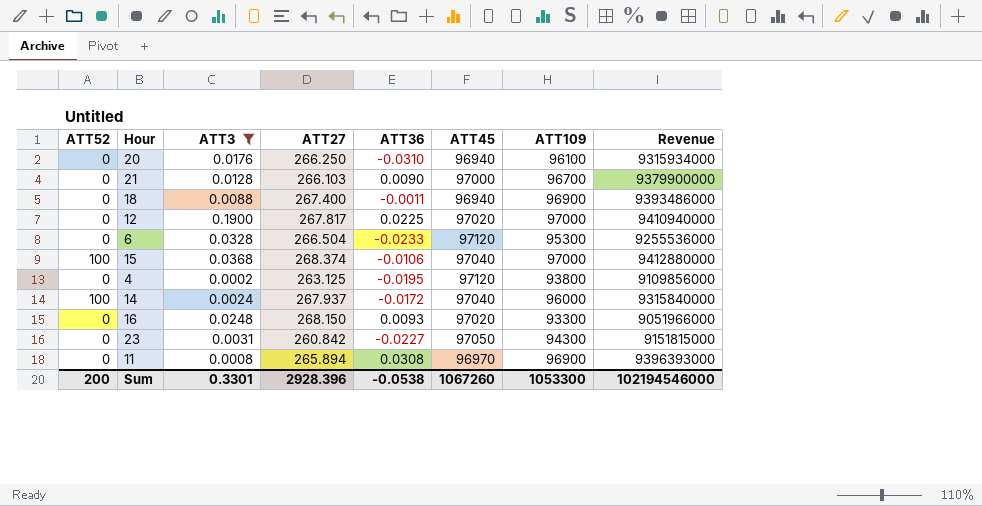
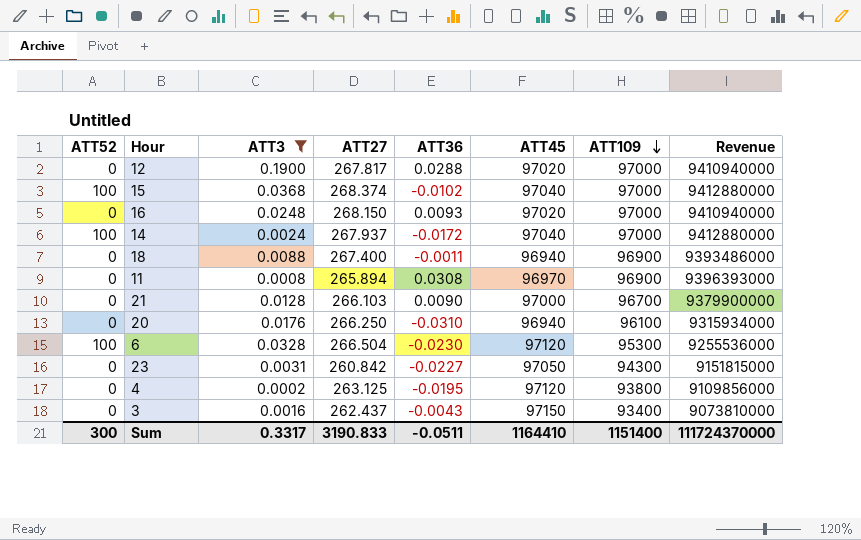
row order: none -> ATT109 descending
12 | ATT36: 0.0225 -> 0.0288
15 | ATT36: -0.0106 -> -0.0102
16 | ATT109: 93300 -> 97000
16 | Revenue: 9051966000 -> 9410940000
14 | ATT109: 96000 -> 97000
14 | Revenue: 9315840000 -> 9412880000
6 | ATT52: 0 -> 100
6 | ATT36: -0.0233 -> -0.0230
row 3: none -> 0 | 0.0016 | 262.437 | -0.0043 | 97150 | 93400 | 9073810000
Sum | ATT52: 200 -> 300
Sum | ATT3: 0.3301 -> 0.3317
Sum | ATT27: 2928.396 -> 3190.833
Sum | ATT36: -0.0538 -> -0.0511
Sum | ATT45: 1067260 -> 1164410
Sum | ATT109: 1053300 -> 1151400
Sum | Revenue: 102194546000 -> 111724370000

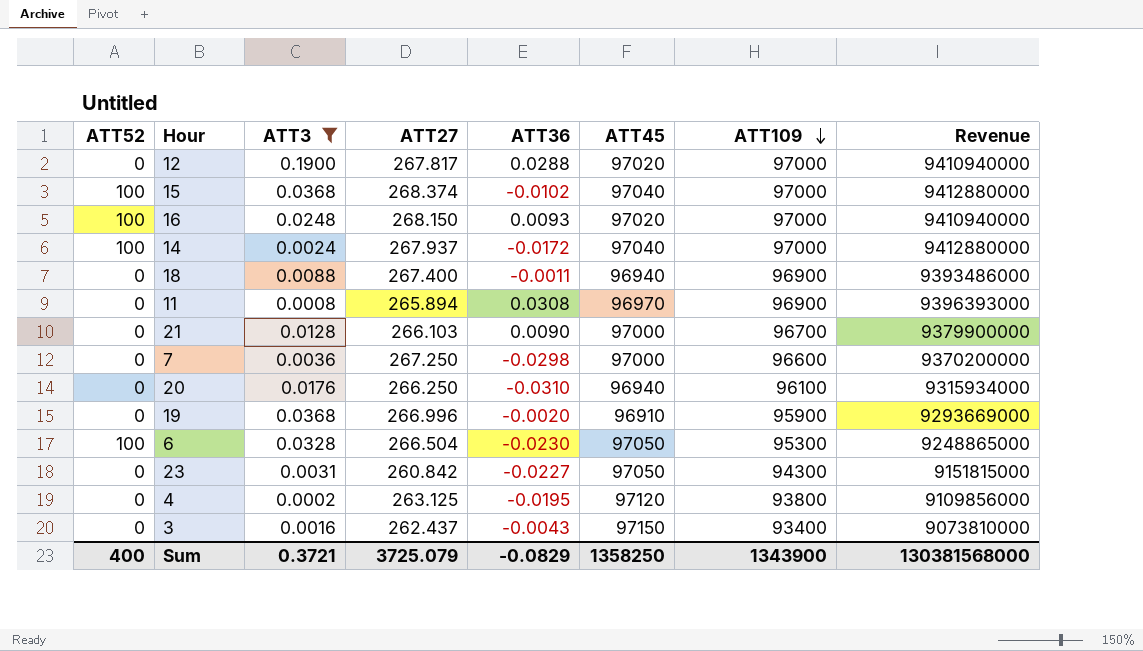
16 | ATT52: 0 -> 100
row 7: none -> 0 | 0.0036 | 267.250 | -0.0298 | 97000 | 96600 | 9370200000
row 19: none -> 0 | 0.0368 | 266.996 | -0.0020 | 96910 | 95900 | 9293669000
6 | ATT45: 97120 -> 97050
6 | Revenue: 9255536000 -> 9248865000
Sum | ATT52: 300 -> 400
Sum | ATT3: 0.3317 -> 0.3721
Sum | ATT27: 3190.833 -> 3725.079
Sum | ATT36: -0.0511 -> -0.0829
Sum | ATT45: 1164410 -> 1358250
Sum | ATT109: 1151400 -> 1343900
Sum | Revenue: 111724370000 -> 130381568000

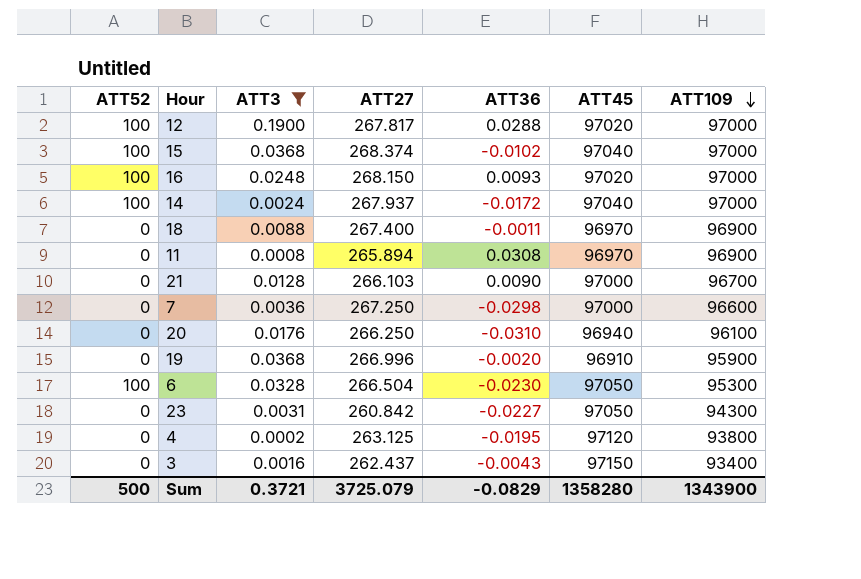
column Revenue | formula: [ATT45] * [ATT109] -> none
12 | ATT52: 0 -> 100
18 | ATT45: 96940 -> 96970
Sum | ATT52: 400 -> 500
Sum | ATT45: 1358250 -> 1358280

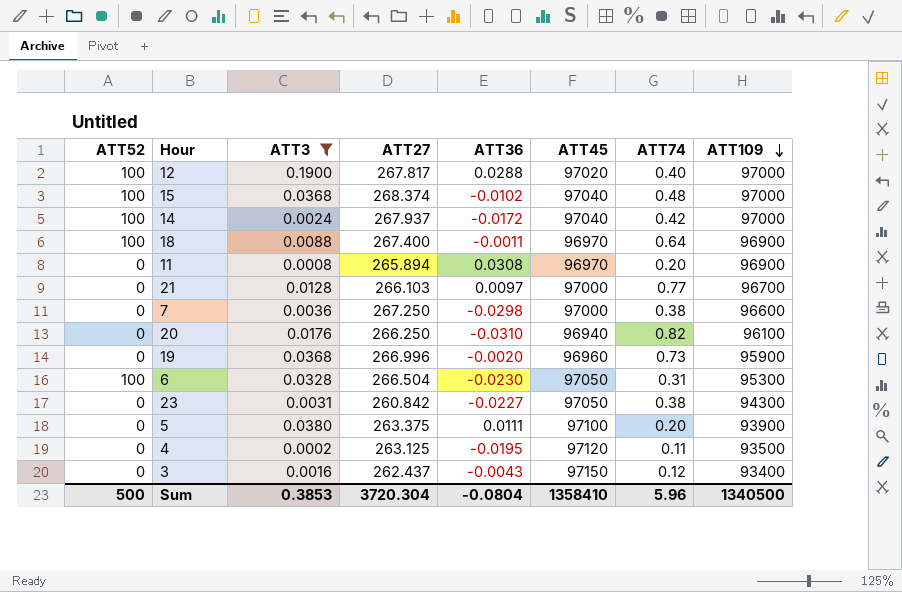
column ATT74 | position: none -> 7
row 16: 100 | 0.0248 | 268.150 | 0.0093 | 97020 | 97000 -> none
18 | ATT52: 0 -> 100
21 | ATT36: 0.0090 -> 0.0097
19 | ATT45: 96910 -> 96960
row 5: none -> 0 | 0.0380 | 263.375 | 0.0111 | 97100 | 0.20 | 93900
4 | ATT109: 93800 -> 93500
Sum | ATT3: 0.3721 -> 0.3853
Sum | ATT27: 3725.079 -> 3720.304
Sum | ATT36: -0.0829 -> -0.0804
Sum | ATT45: 1358280 -> 1358410
Sum | ATT109: 1343900 -> 1340500

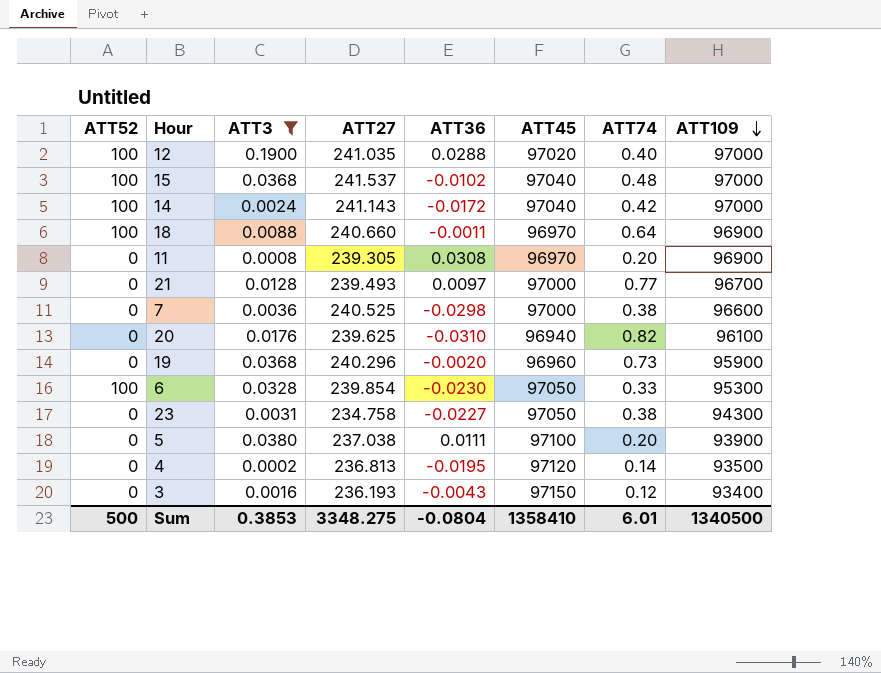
12 | ATT27: 267.817 -> 241.035
15 | ATT27: 268.374 -> 241.537
14 | ATT27: 267.937 -> 241.143
18 | ATT27: 267.400 -> 240.660
11 | ATT27: 265.894 -> 239.305
21 | ATT27: 266.103 -> 239.493
7 | ATT27: 267.250 -> 240.525
20 | ATT27: 266.250 -> 239.625
19 | ATT27: 266.996 -> 240.296
6 | ATT27: 266.504 -> 239.854
6 | ATT74: 0.31 -> 0.33
23 | ATT27: 260.842 -> 234.758
5 | ATT27: 263.375 -> 237.038
4 | ATT27: 263.125 -> 236.813
4 | ATT74: 0.11 -> 0.14
3 | ATT27: 262.437 -> 236.193
Sum | ATT27: 3720.304 -> 3348.275
Sum | ATT74: 5.96 -> 6.01

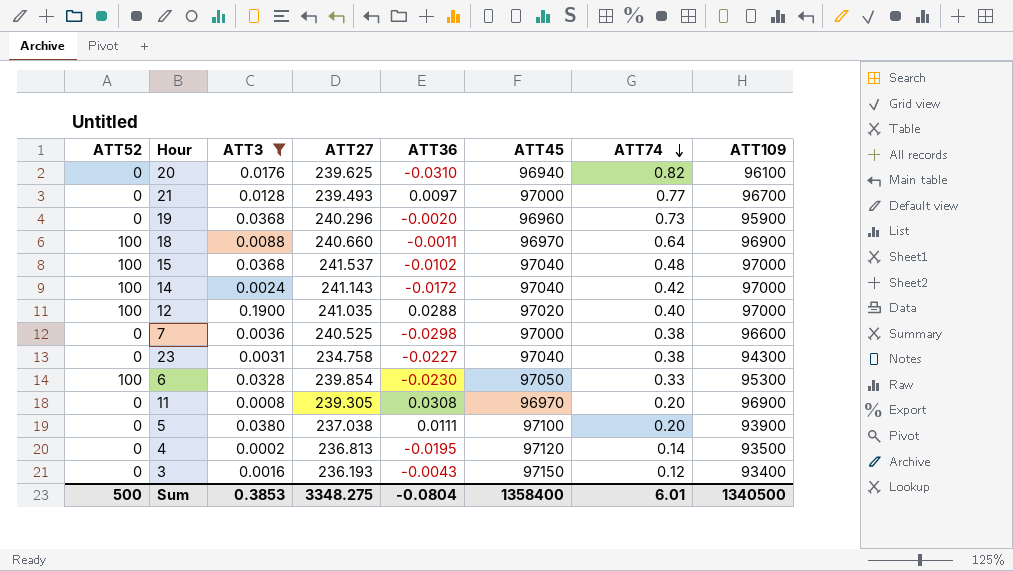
row order: ATT109 descending -> ATT74 descending
23 | ATT45: 97050 -> 97040
Sum | ATT45: 1358410 -> 1358400

